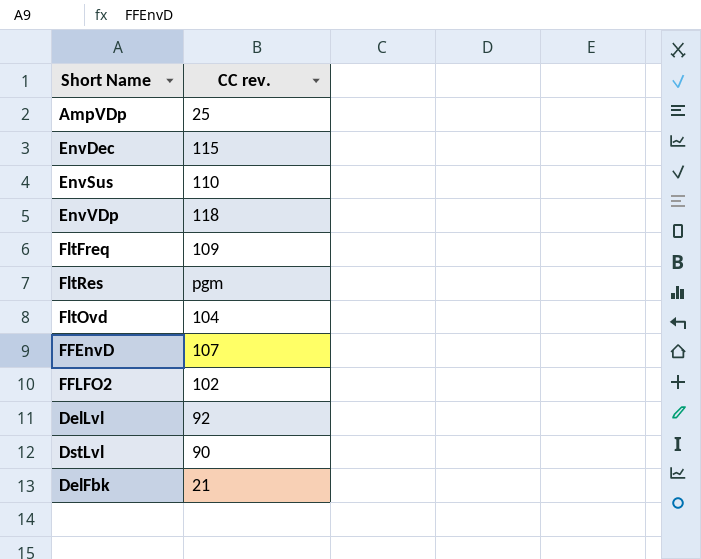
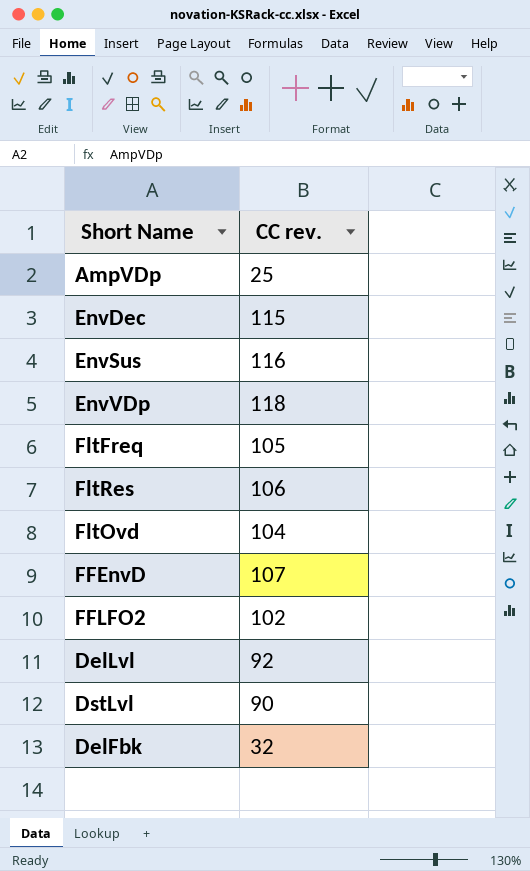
EnvSus | CC rev.: 110 -> 116
FltFreq | CC rev.: 109 -> 105
FltRes | CC rev.: pgm -> 106
DelFbk | CC rev.: 21 -> 32

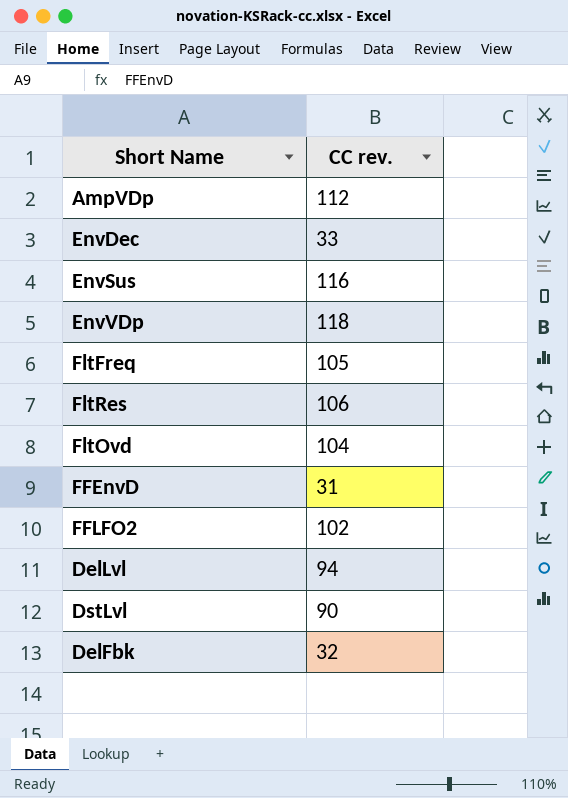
AmpVDp | CC rev.: 25 -> 112
EnvDec | CC rev.: 115 -> 33
FFEnvD | CC rev.: 107 -> 31
DelLvl | CC rev.: 92 -> 94

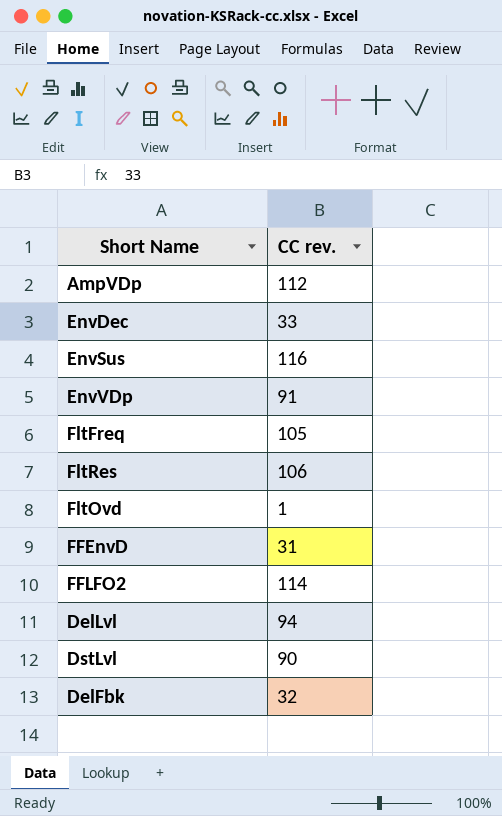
EnvVDp | CC rev.: 118 -> 91
FltOvd | CC rev.: 104 -> 1
FFLFO2 | CC rev.: 102 -> 114

